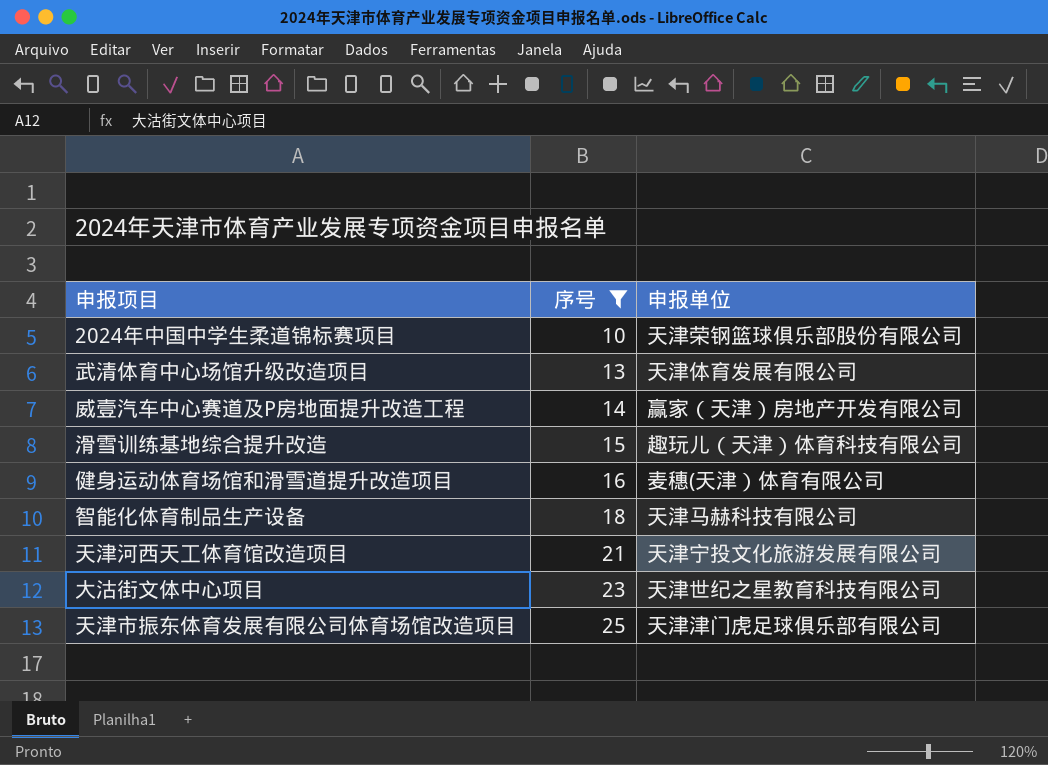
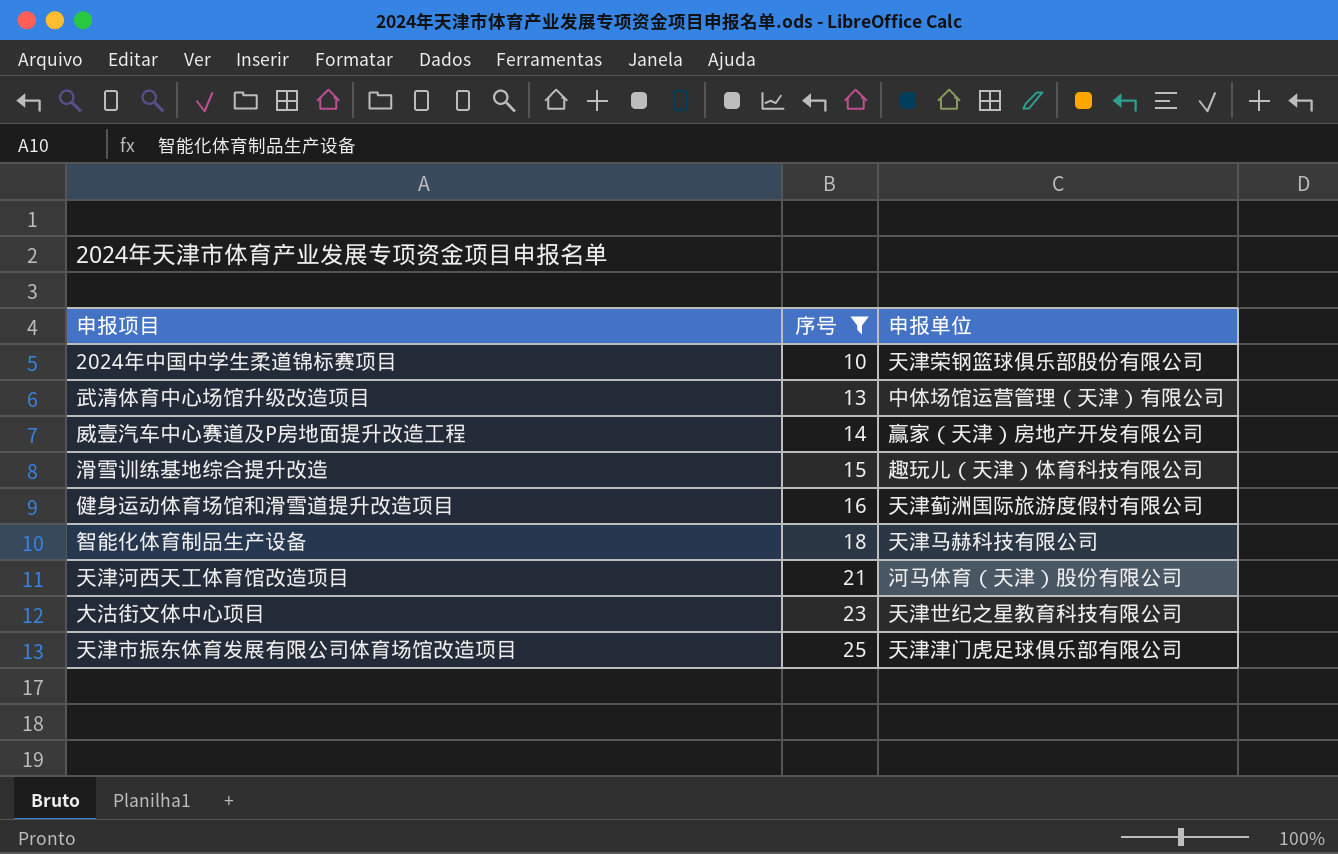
武清体育中心场馆升级改造项目 | 申报单位: 天津体育发展有限公司 -> 中体场馆运营管理（天津）有限公司
健身运动体育场馆和滑雪道提升改造项目 | 申报单位: 麦穗(天津）体育有限公司 -> 天津蓟洲国际旅游度假村有限公司
天津河西天工体育馆改造项目 | 申报单位: 天津宁投文化旅游发展有限公司 -> 河马体育（天津）股份有限公司

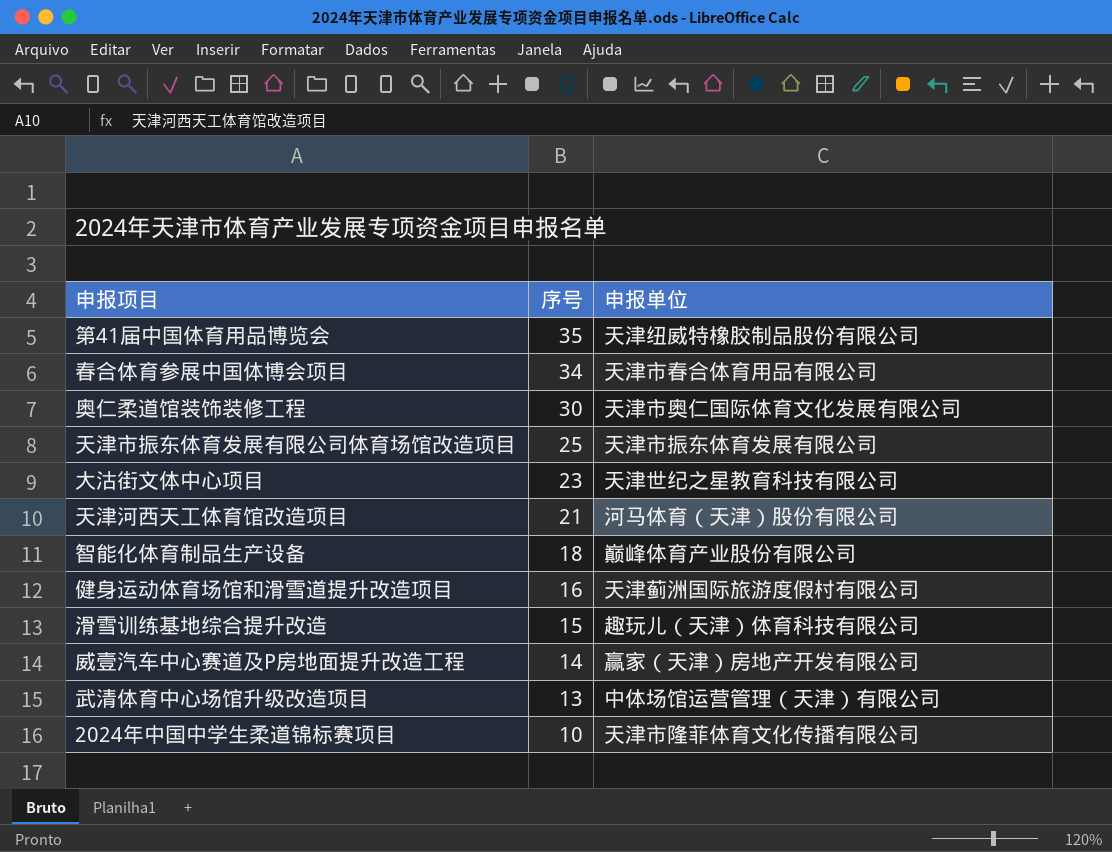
filter: 序号 <= 25 -> none
row order: 序号 ascending -> 序号 descending
天津市振东体育发展有限公司体育场馆改造项目 | 申报单位: 天津津门虎足球俱乐部有限公司 -> 天津市振东体育发展有限公司
智能化体育制品生产设备 | 申报单位: 天津马赫科技有限公司 -> 巅峰体育产业股份有限公司
2024年中国中学生柔道锦标赛项目 | 申报单位: 天津荣钢篮球俱乐部股份有限公司 -> 天津市隆菲体育文化传播有限公司

